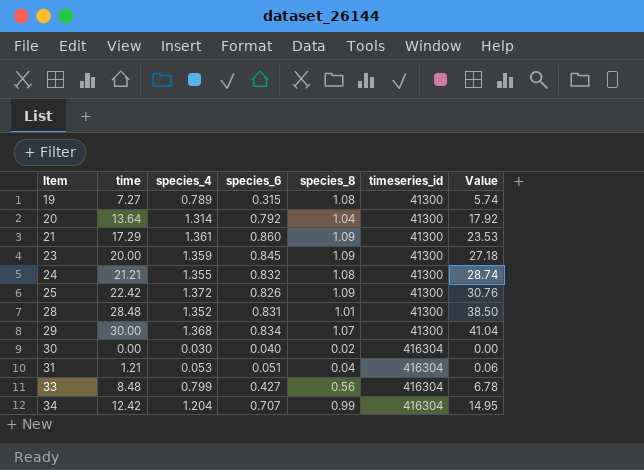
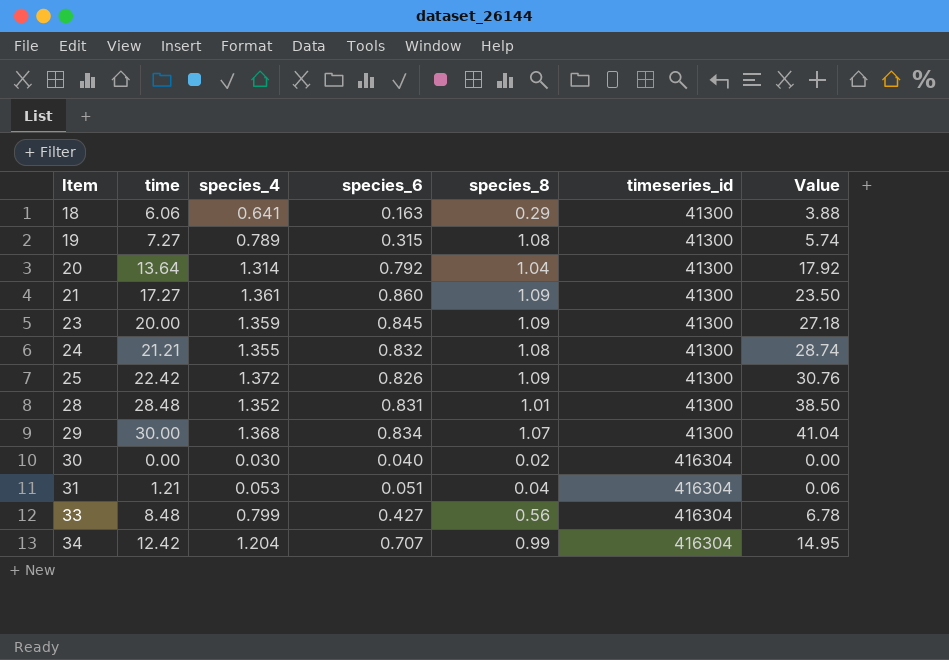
row 18: none -> 6.06 | 0.641 | 0.163 | 0.29 | 41300 | 3.88
21 | time: 17.29 -> 17.27
21 | Value: 23.53 -> 23.50

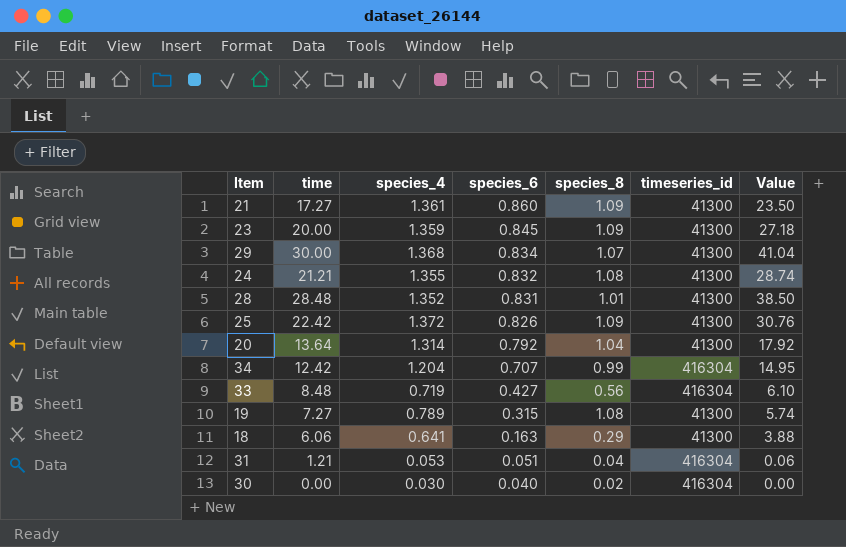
row order: Item ascending -> species_6 descending
33 | species_4: 0.799 -> 0.719
33 | Value: 6.78 -> 6.10

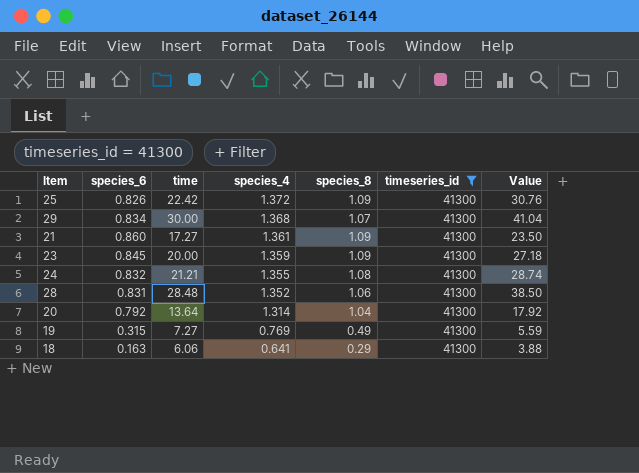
filter: none -> timeseries_id = 41300
row order: species_6 descending -> species_4 descending
column species_6 | position: 4 -> 2
28 | species_8: 1.01 -> 1.06
19 | species_4: 0.789 -> 0.769
19 | species_8: 1.08 -> 0.49
19 | Value: 5.74 -> 5.59

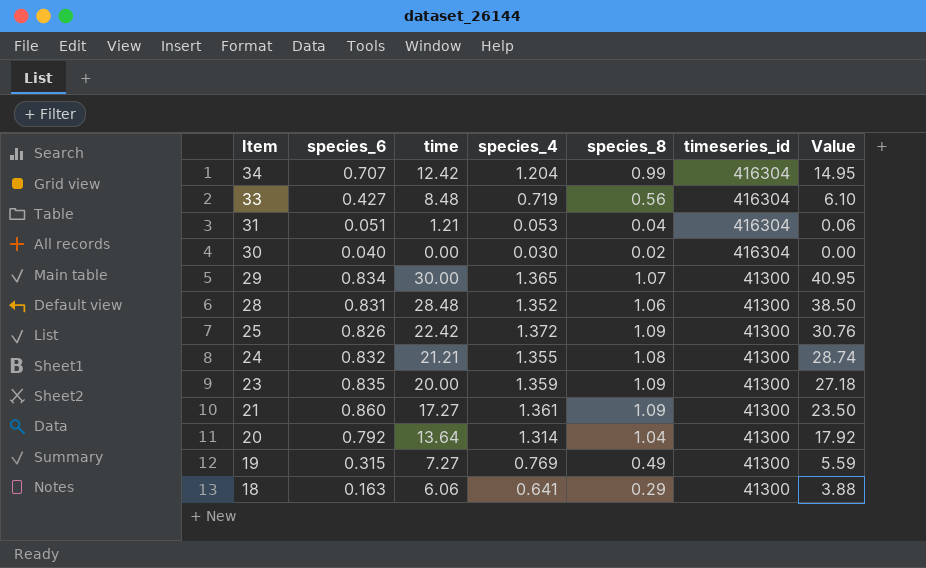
filter: timeseries_id = 41300 -> none
row order: species_4 descending -> Item descending
29 | species_4: 1.368 -> 1.365
29 | Value: 41.04 -> 40.95
23 | species_6: 0.845 -> 0.835

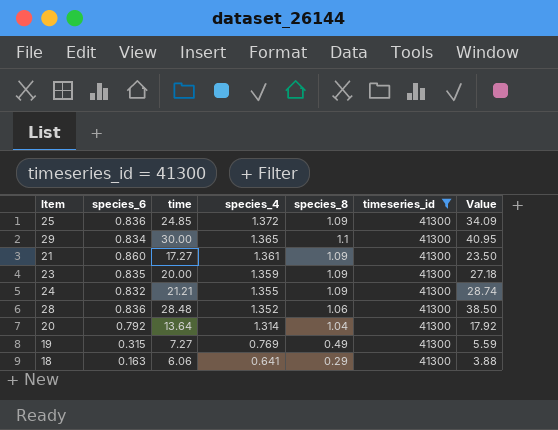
filter: none -> timeseries_id = 41300
row order: Item descending -> species_4 descending
25 | species_6: 0.826 -> 0.836
25 | time: 22.42 -> 24.85
25 | Value: 30.76 -> 34.09
29 | species_8: 1.07 -> 1.1
24 | species_8: 1.08 -> 1.09
28 | species_6: 0.831 -> 0.836

